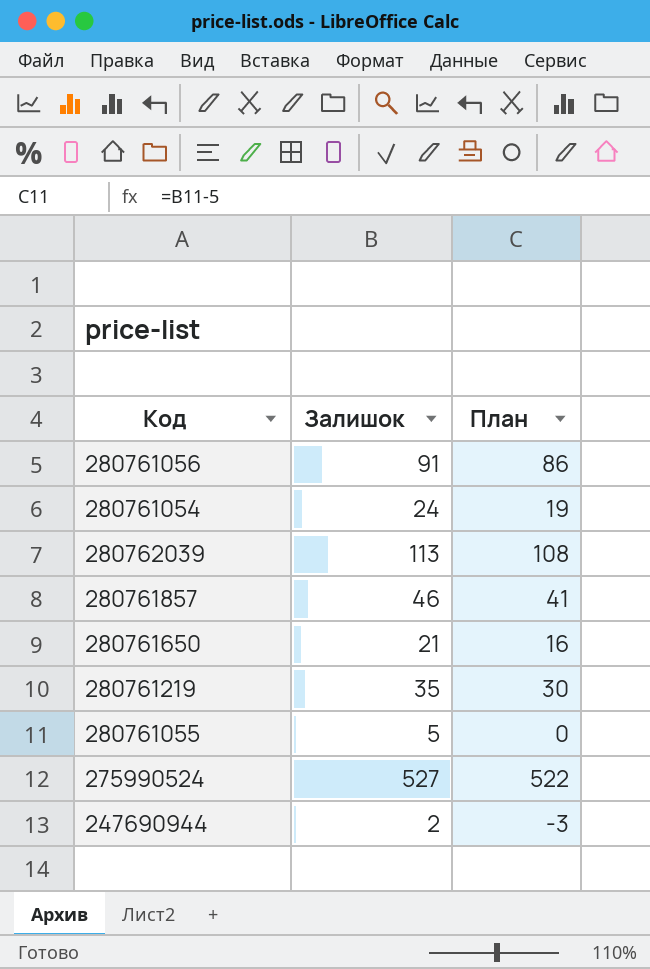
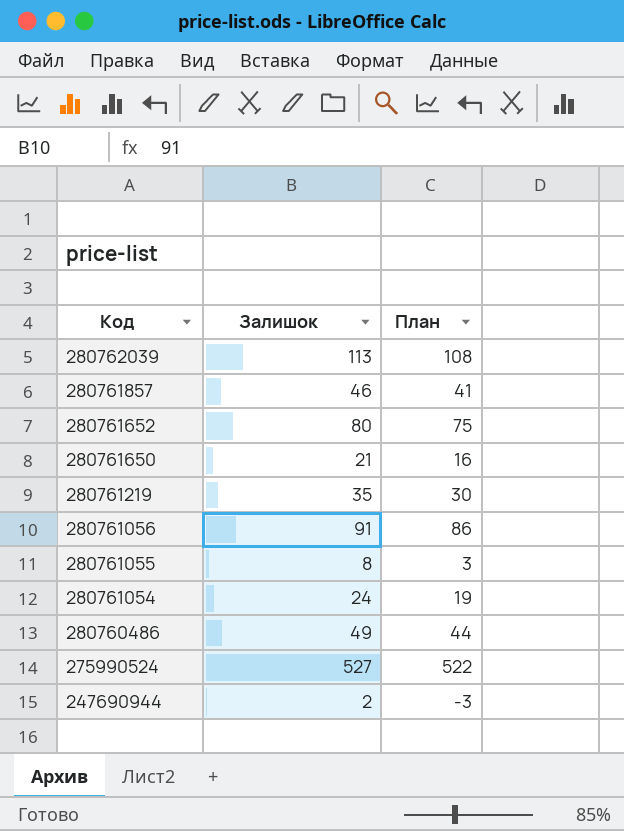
row order: none -> Код descending
row 280761652: none -> 80 | 75
280761055 | Залишок: 5 -> 8
280761055 | План: 0 -> 3
row 280760486: none -> 49 | 44

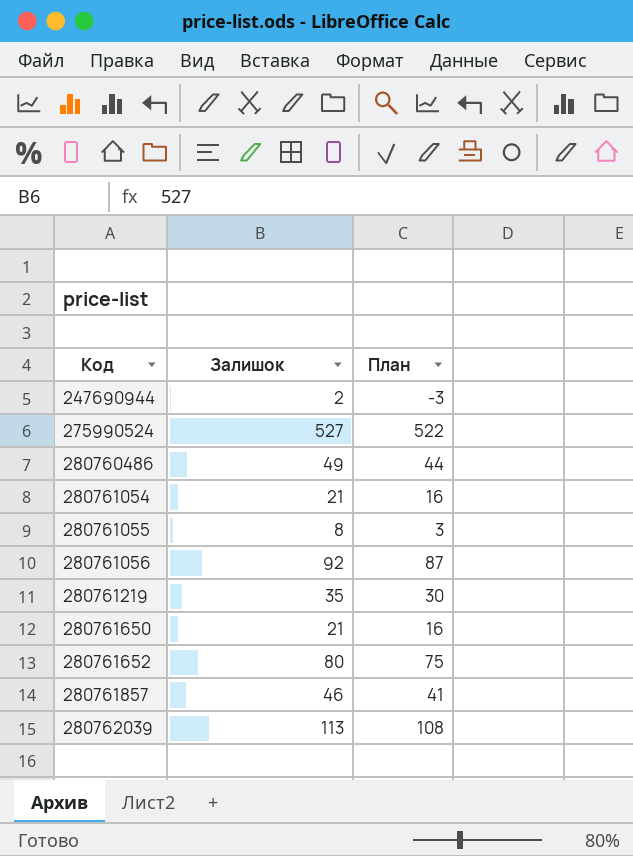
row order: Код descending -> Код ascending
280761054 | Залишок: 24 -> 21
280761054 | План: 19 -> 16
280761056 | Залишок: 91 -> 92
280761056 | План: 86 -> 87

